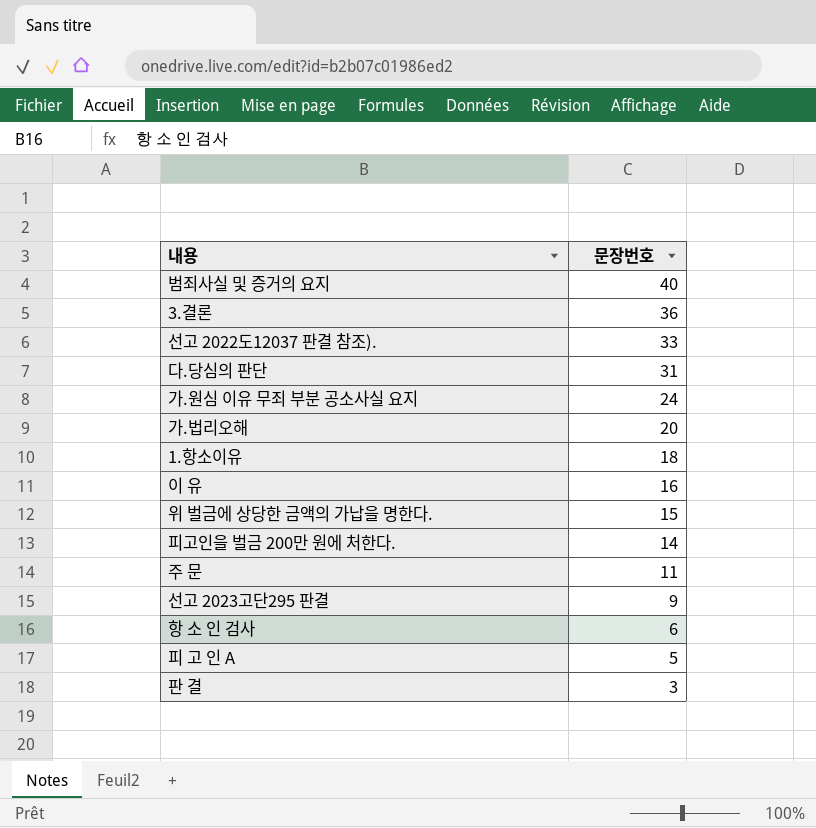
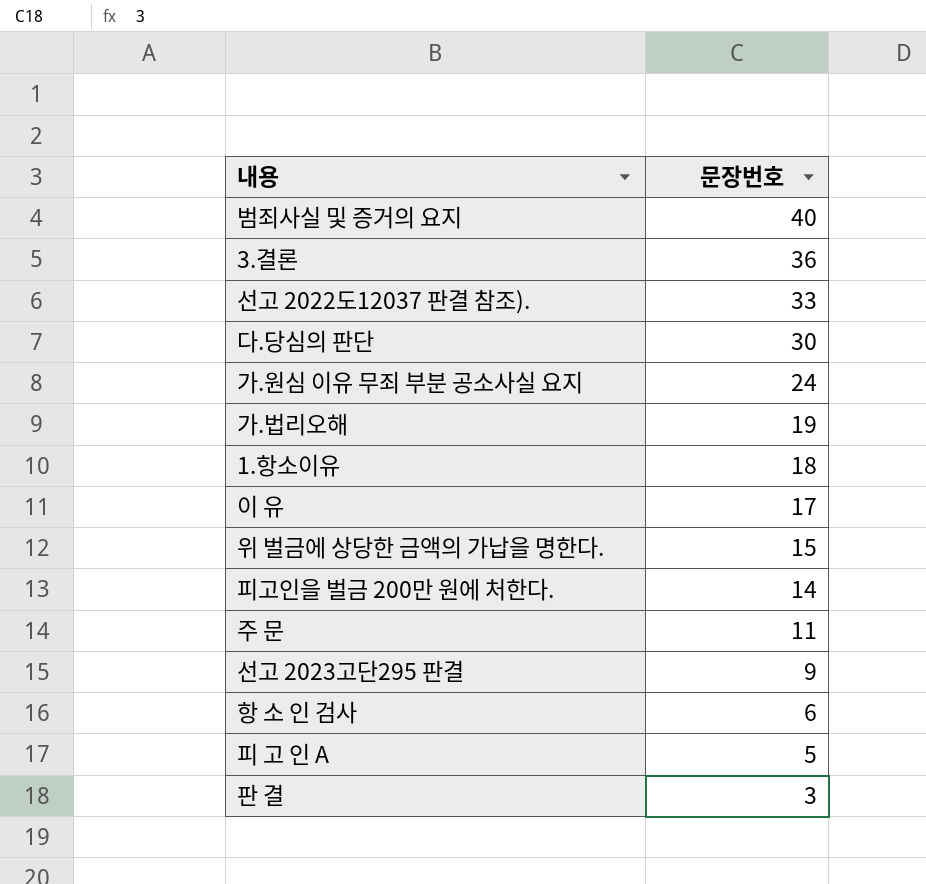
다.당심의 판단 | 문장번호: 31 -> 30
가.법리오해 | 문장번호: 20 -> 19
이 유 | 문장번호: 16 -> 17

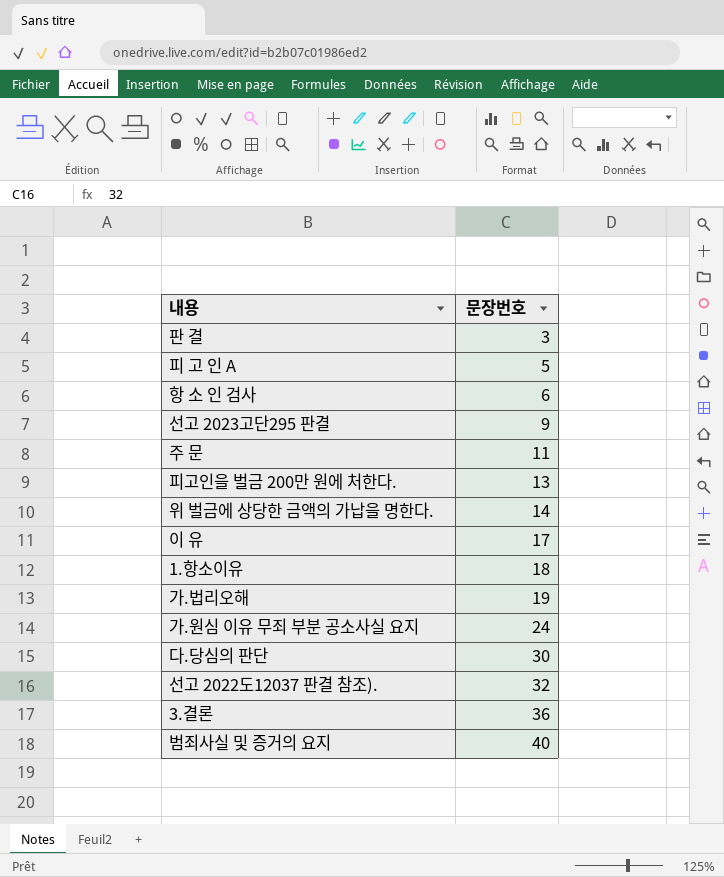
row order: 문장번호 descending -> 문장번호 ascending
피고인을 벌금 200만 원에 처한다. | 문장번호: 14 -> 13
위 벌금에 상당한 금액의 가납을 명한다. | 문장번호: 15 -> 14
선고 2022도12037 판결 참조). | 문장번호: 33 -> 32

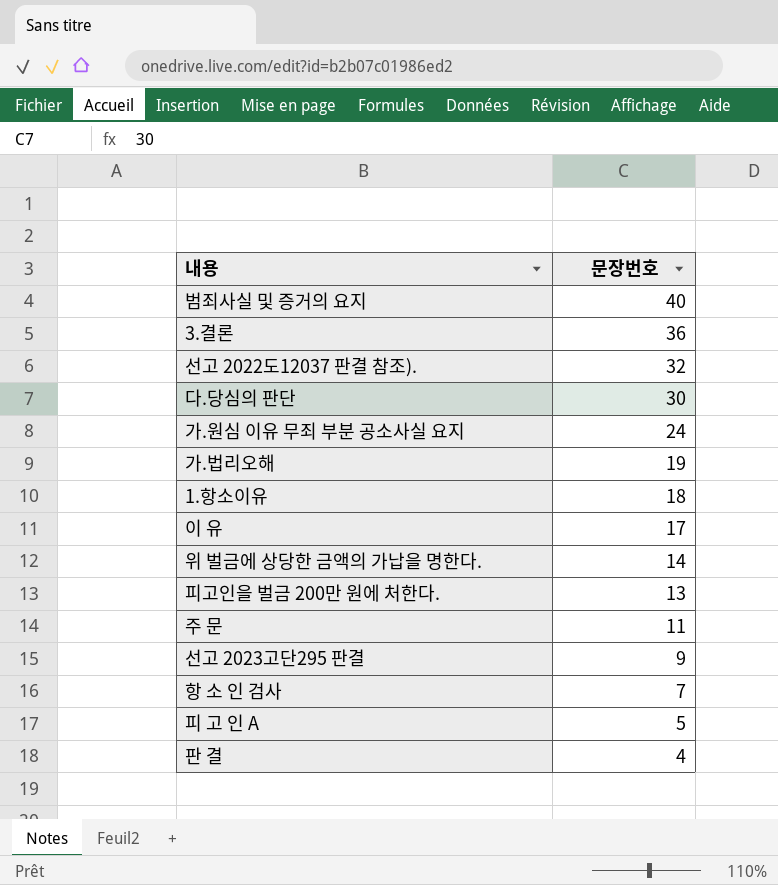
row order: 문장번호 ascending -> 문장번호 descending
항 소 인 검사 | 문장번호: 6 -> 7
판 결 | 문장번호: 3 -> 4

